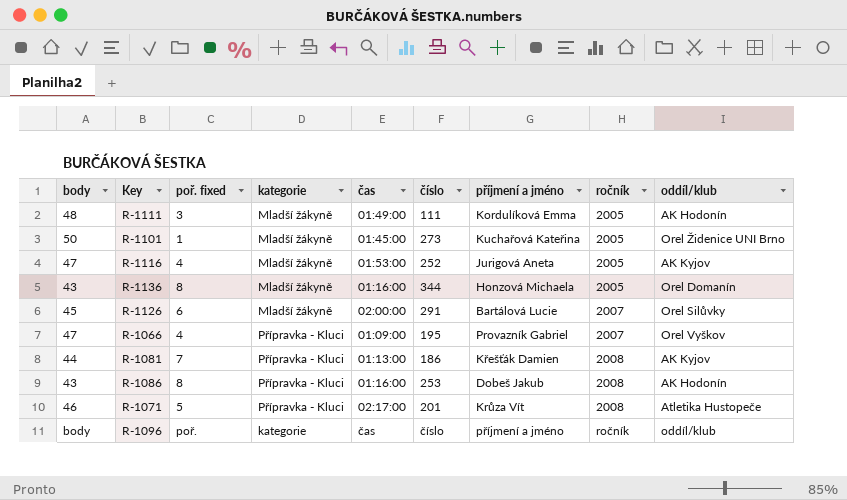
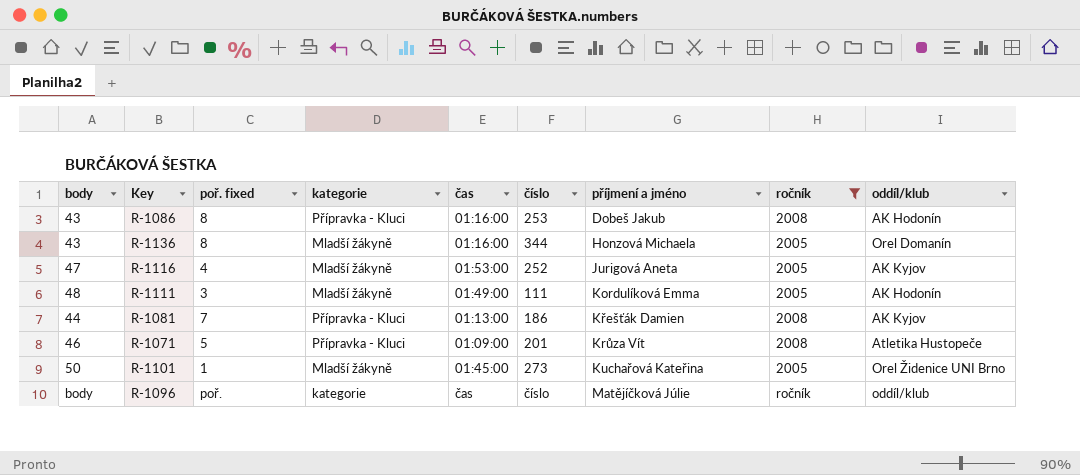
filter: none -> ročník != 2007
row order: ročník ascending -> příjmení a jméno ascending
R-1071 | čas: 02:17:00 -> 01:09:00
R-1096 | příjmení a jméno: příjmení a jméno -> Matějíčková Júlie

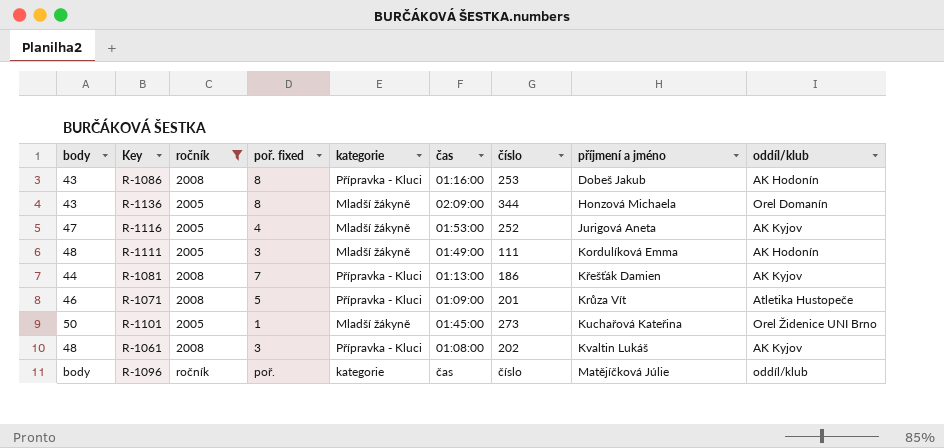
column ročník | position: 8 -> 3
R-1136 | čas: 01:16:00 -> 02:09:00
row R-1061: none -> 48 | 2008 | 3 | Přípravka - Kluci | 01:08:00 | 202 | Kvaltin Lukáš | AK Kyjov

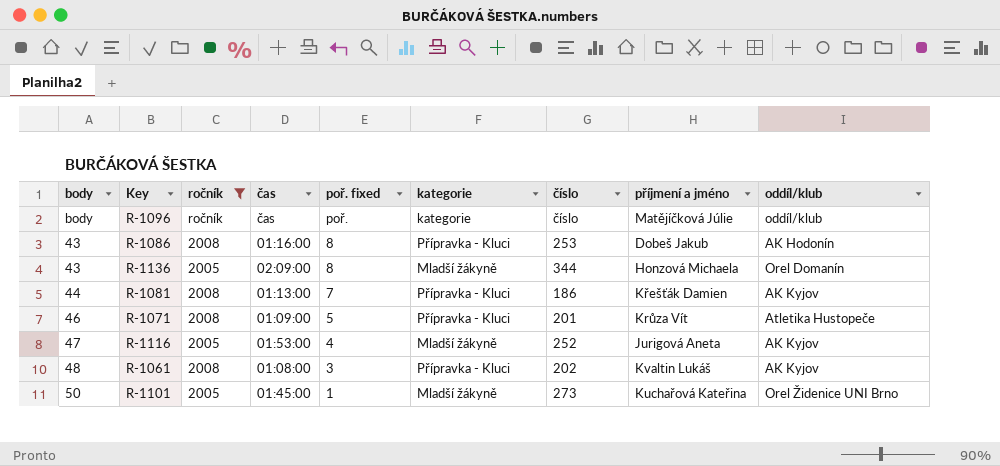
row order: příjmení a jméno ascending -> poř. fixed descending
column čas | position: 6 -> 4
row R-1111: 48 | 2005 | 3 | Mladší žákyně | 01:49:00 | 111 | Kordulíková Emma | AK Hodonín -> none

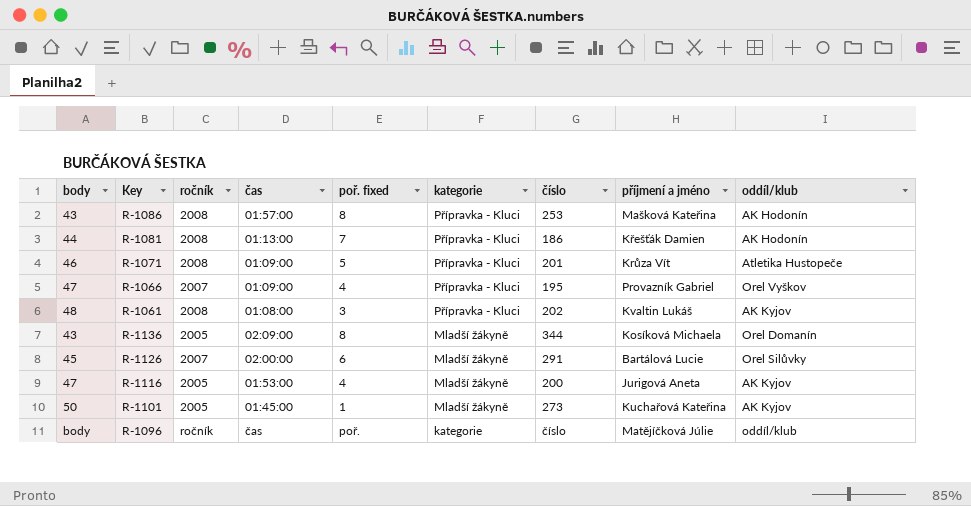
filter: ročník != 2007 -> none
row order: poř. fixed descending -> kategorie descending
R-1086 | čas: 01:16:00 -> 01:57:00
R-1086 | příjmení a jméno: Dobeš Jakub -> Mašková Kateřina
R-1081 | oddíl/klub: AK Kyjov -> AK Hodonín
R-1136 | příjmení a jméno: Honzová Michaela -> Kosíková Michaela
R-1116 | číslo: 252 -> 200
R-1101 | oddíl/klub: Orel Židenice UNI Brno -> AK Kyjov

